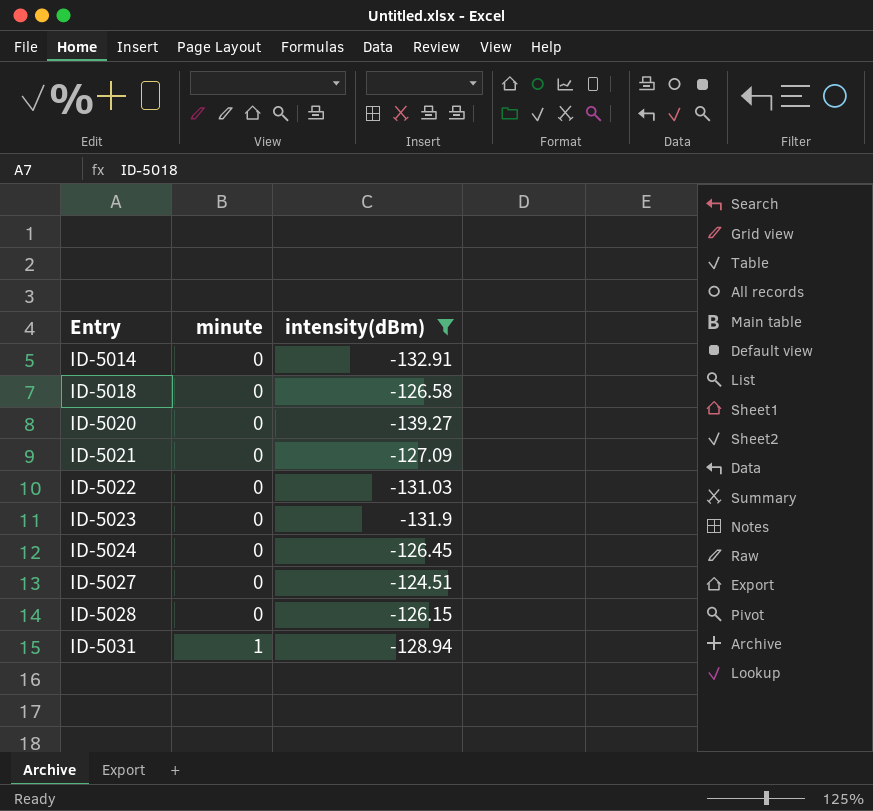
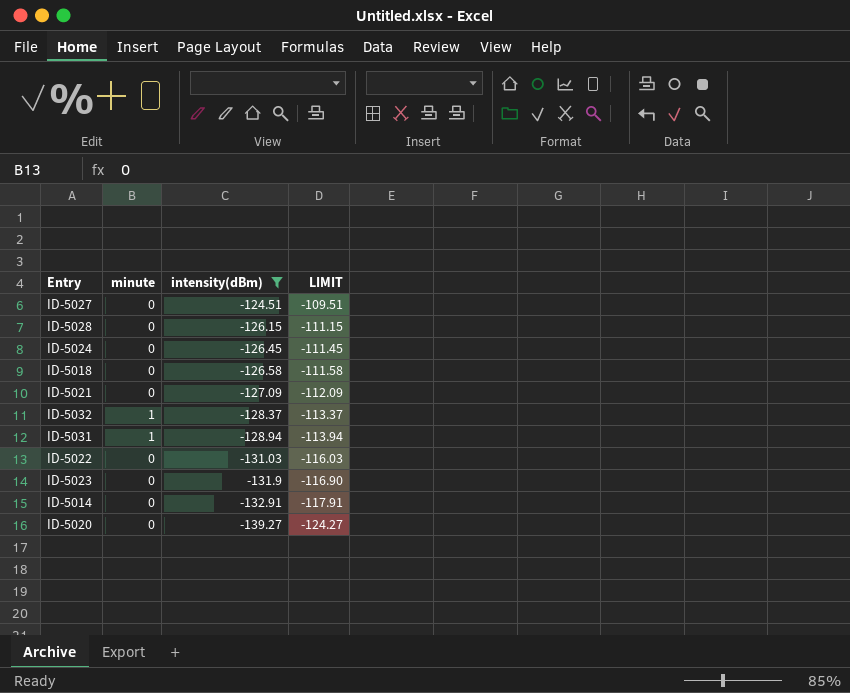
row order: Entry ascending -> intensity(dBm) descending
column LIMIT | formula: none -> [intensity(dBm)] + 15
row ID-5032: none -> 1 | -128.37 | -113.37

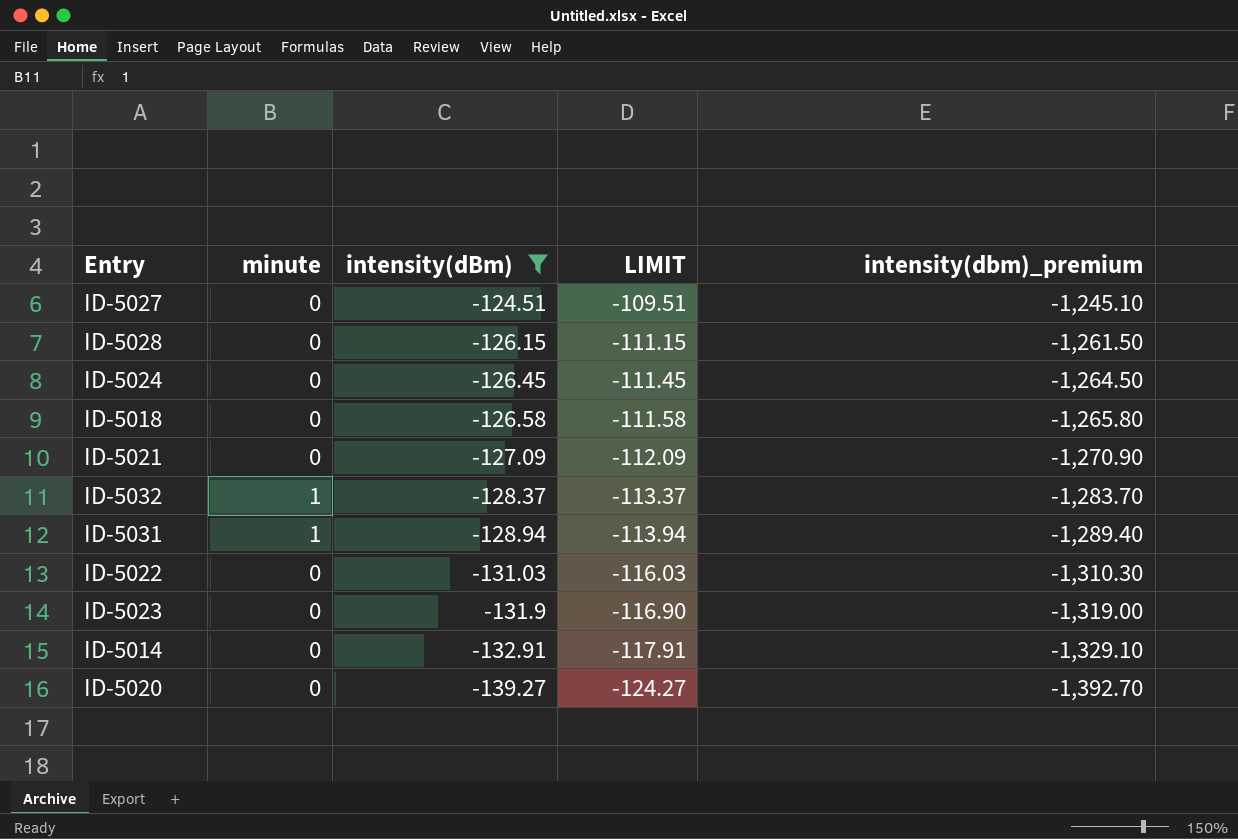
column intensity(dbm)_premium | formula: none -> [intensity(dBm)] * 10

